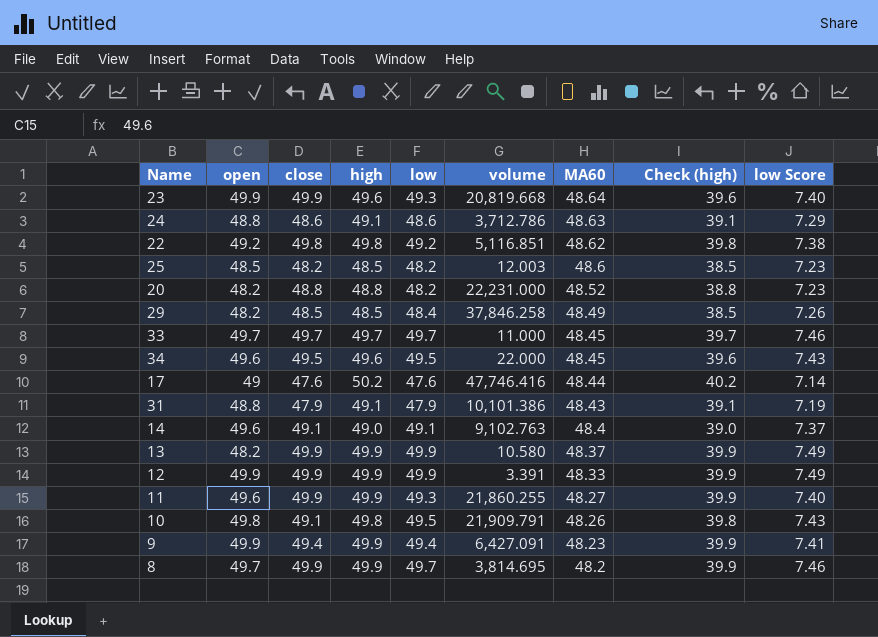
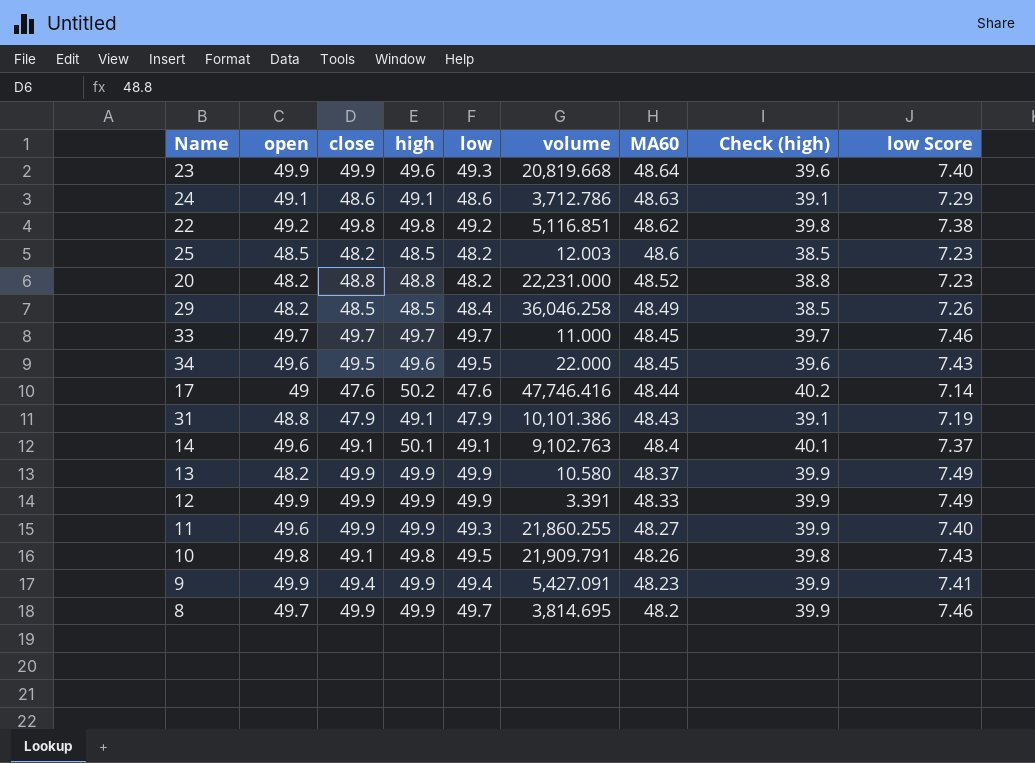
24 | open: 48.8 -> 49.1
29 | volume: 37,846.258 -> 36,046.258
14 | high: 49.0 -> 50.1
14 | Check (high): 39.0 -> 40.1
9 | volume: 6,427.091 -> 5,427.091

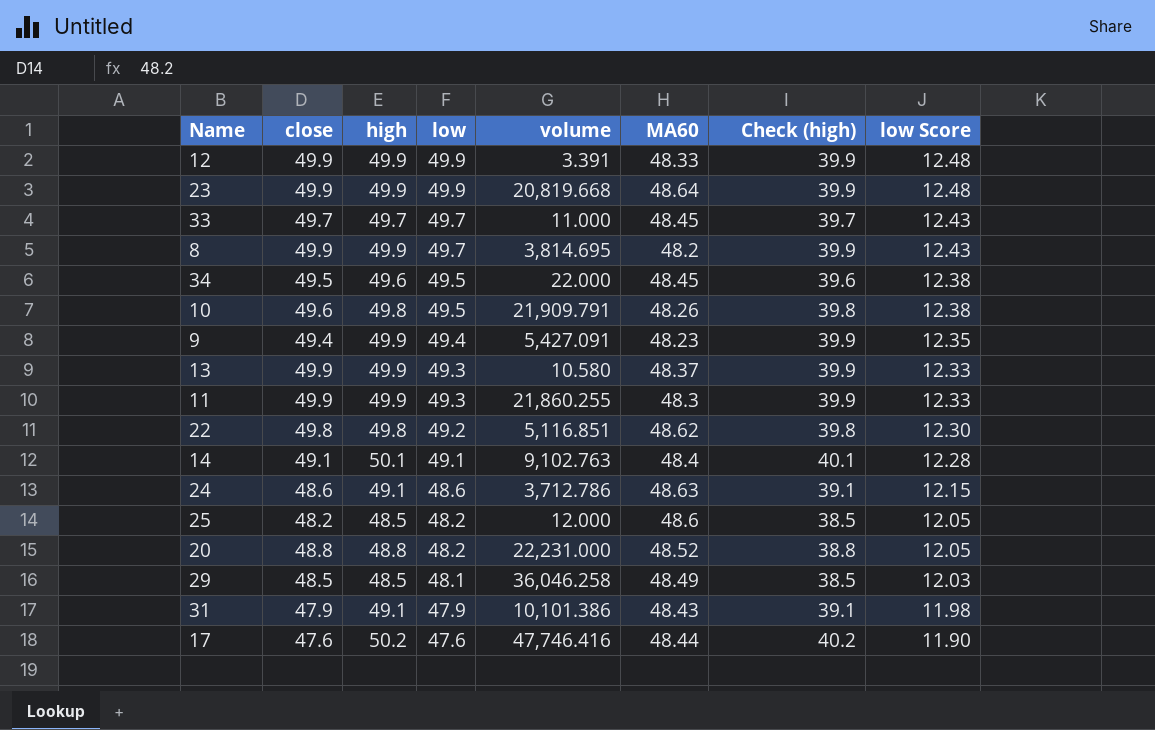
row order: MA60 descending -> low descending
column open | position: 2 -> none
column low Score | formula: [low] * 0.15 -> [low] * 0.25
23 | high: 49.6 -> 49.9
23 | low: 49.3 -> 49.9
23 | Check (high): 39.6 -> 39.9
10 | close: 49.1 -> 49.6
13 | low: 49.9 -> 49.3
11 | MA60: 48.27 -> 48.3
25 | volume: 12.003 -> 12.000
29 | low: 48.4 -> 48.1

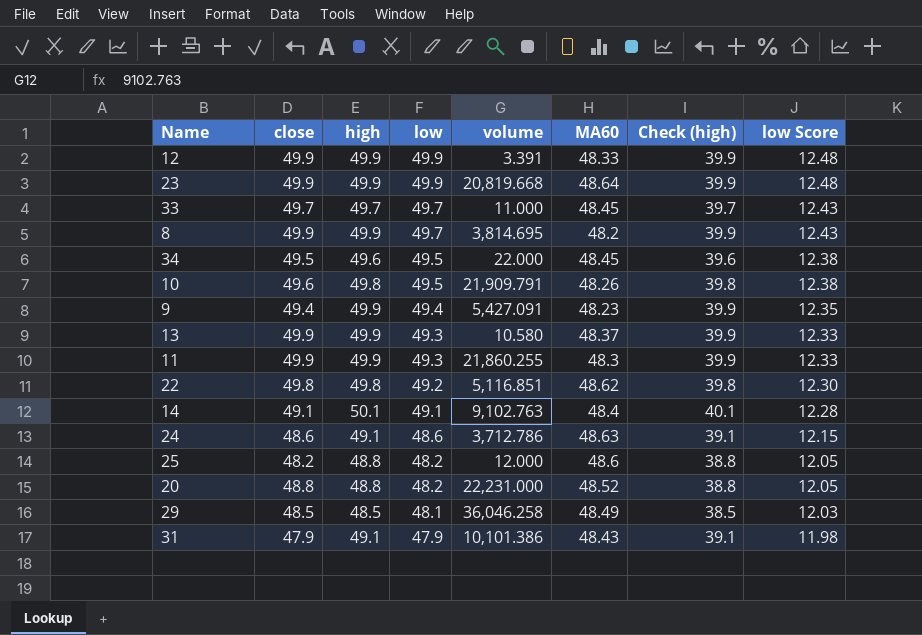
row 17: 47.6 | 50.2 | 47.6 | 47,746.416 | 48.44 | 40.2 | 11.90 -> none
25 | high: 48.5 -> 48.8
25 | Check (high): 38.5 -> 38.8

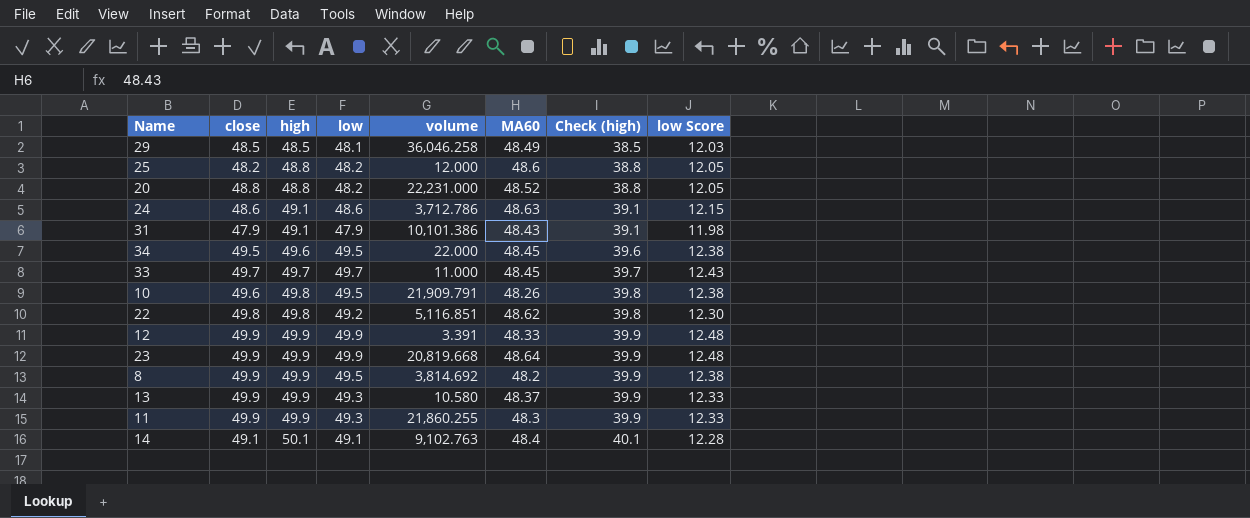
row order: low descending -> high ascending
row 9: 49.4 | 49.9 | 49.4 | 5,427.091 | 48.23 | 39.9 | 12.35 -> none
8 | low: 49.7 -> 49.5
8 | volume: 3,814.695 -> 3,814.692
8 | low Score: 12.43 -> 12.38

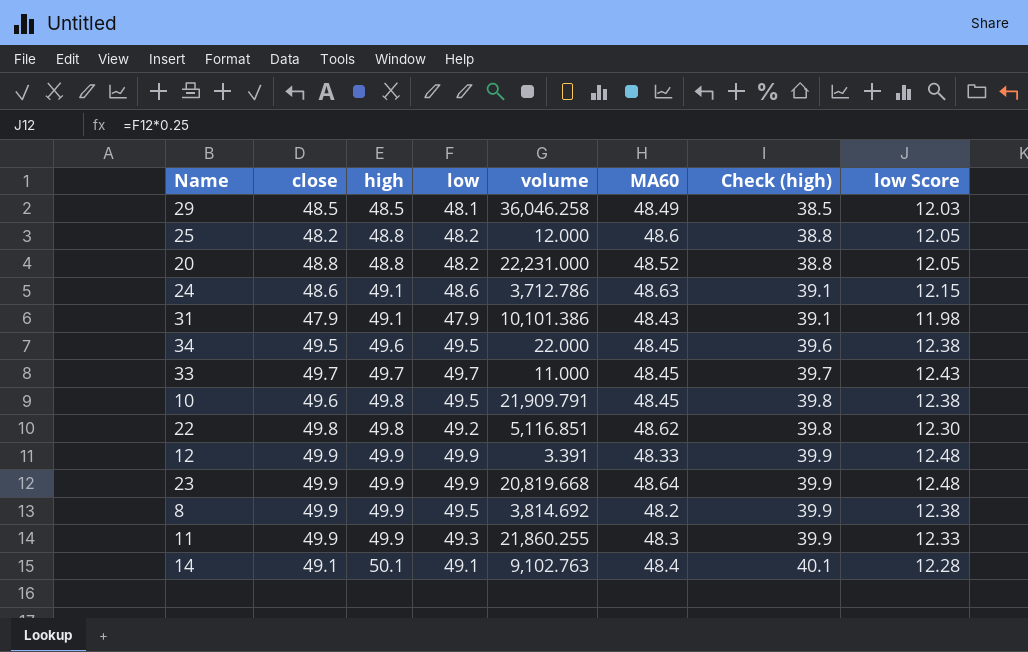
row 13: 49.9 | 49.9 | 49.3 | 10.580 | 48.37 | 39.9 | 12.33 -> none
10 | MA60: 48.26 -> 48.45

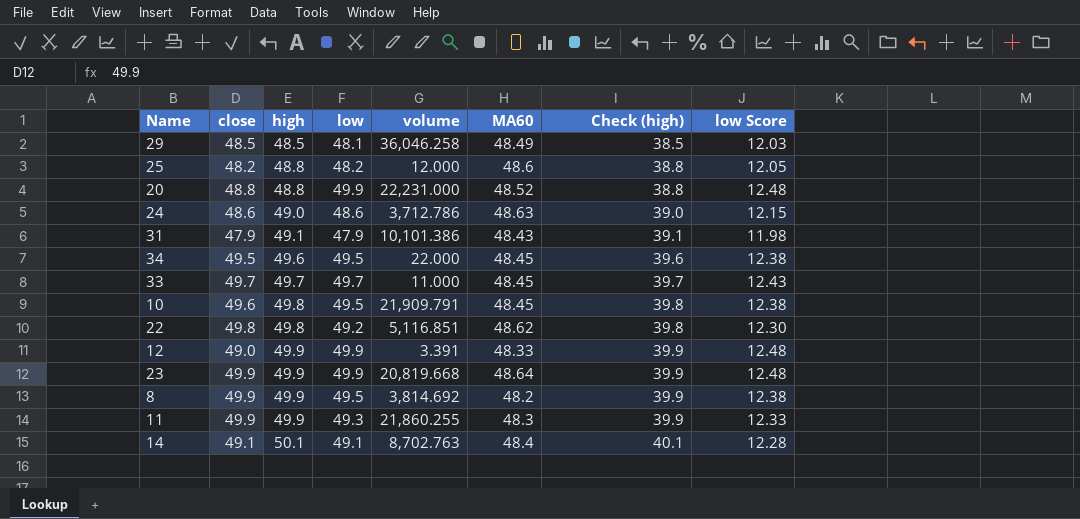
20 | low: 48.2 -> 49.9
20 | low Score: 12.05 -> 12.48
24 | high: 49.1 -> 49.0
24 | Check (high): 39.1 -> 39.0
12 | close: 49.9 -> 49.0
14 | volume: 9,102.763 -> 8,702.763

